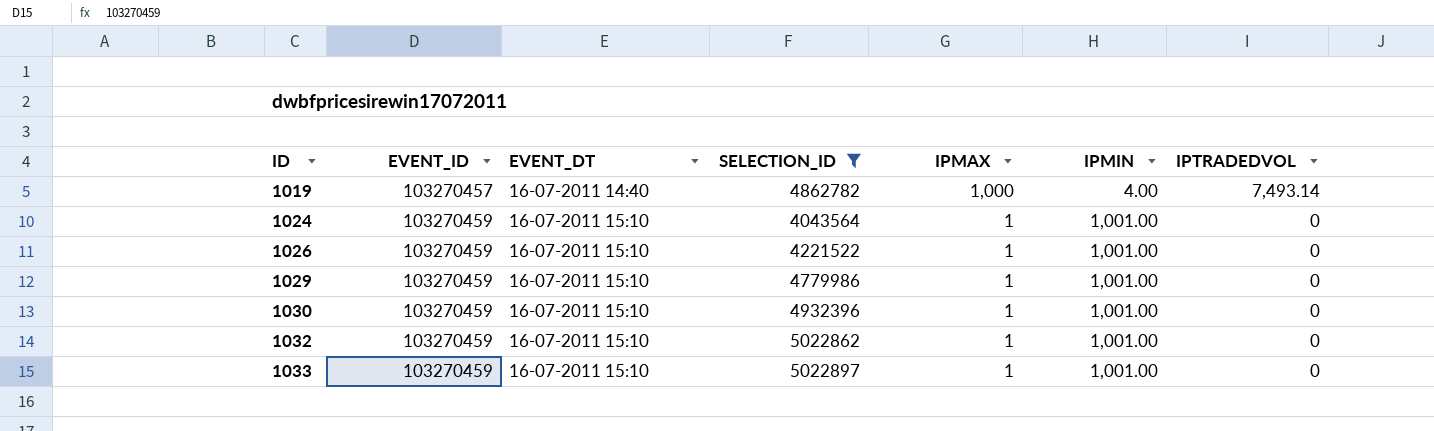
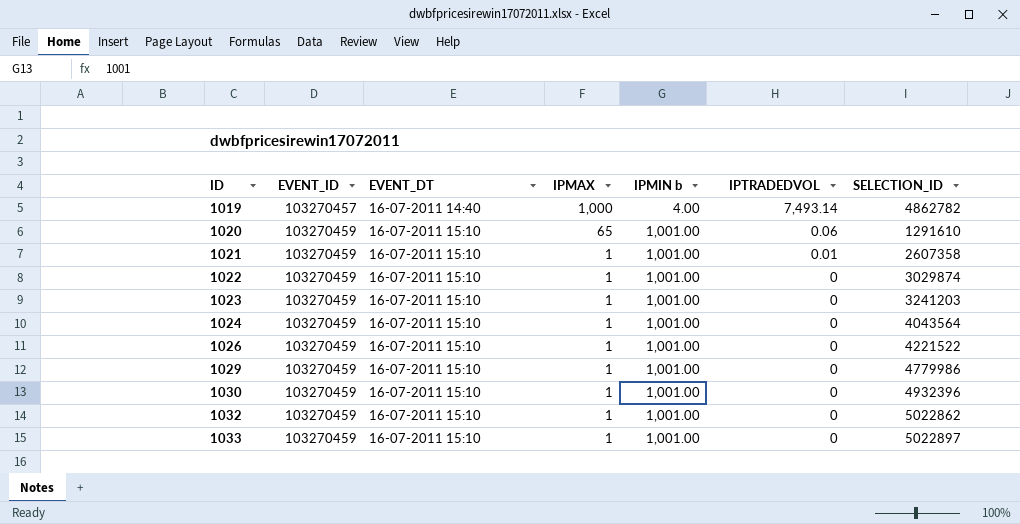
filter: SELECTION_ID >= 4043564 -> none
column name: IPMIN -> IPMIN b
column SELECTION_ID | position: 4 -> 7

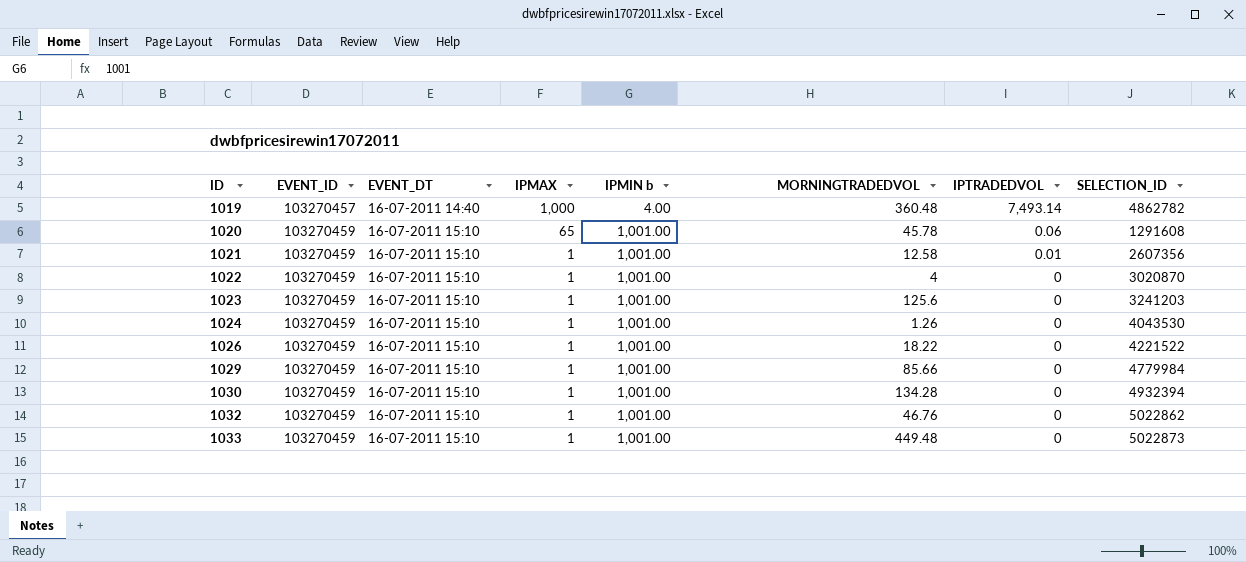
column MORNINGTRADEDVOL | position: none -> 6
1020 | SELECTION_ID: 1291610 -> 1291608
1021 | SELECTION_ID: 2607358 -> 2607356
1022 | SELECTION_ID: 3029874 -> 3020870
1024 | SELECTION_ID: 4043564 -> 4043530
1029 | SELECTION_ID: 4779986 -> 4779984
1030 | SELECTION_ID: 4932396 -> 4932394
1033 | SELECTION_ID: 5022897 -> 5022873

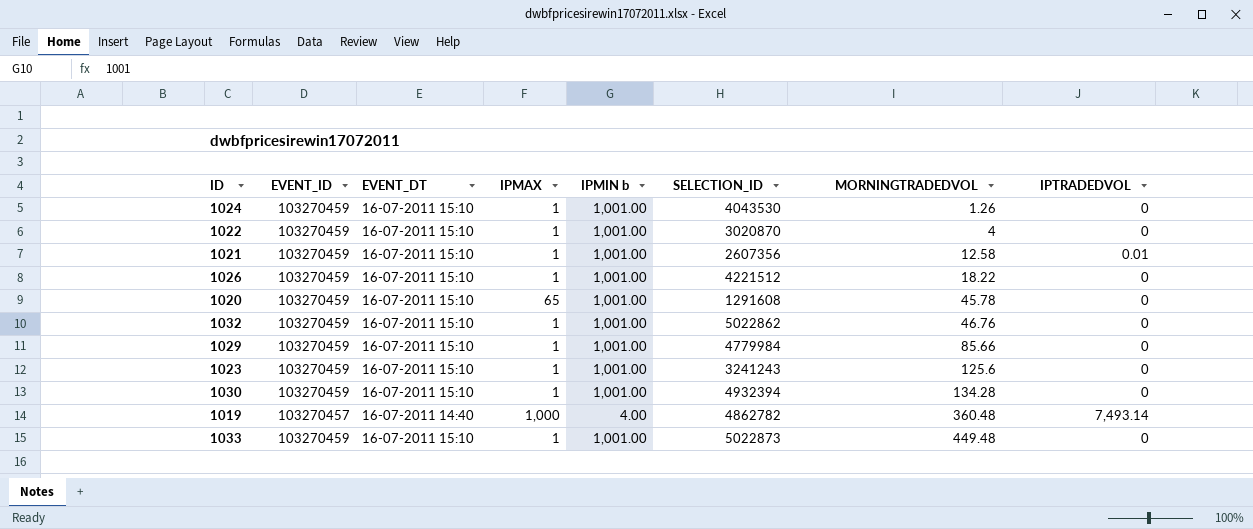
row order: ID ascending -> MORNINGTRADEDVOL ascending
column SELECTION_ID | position: 8 -> 6
1026 | SELECTION_ID: 4221522 -> 4221512
1020 | IPTRADEDVOL: 0.06 -> 0
1023 | SELECTION_ID: 3241203 -> 3241243

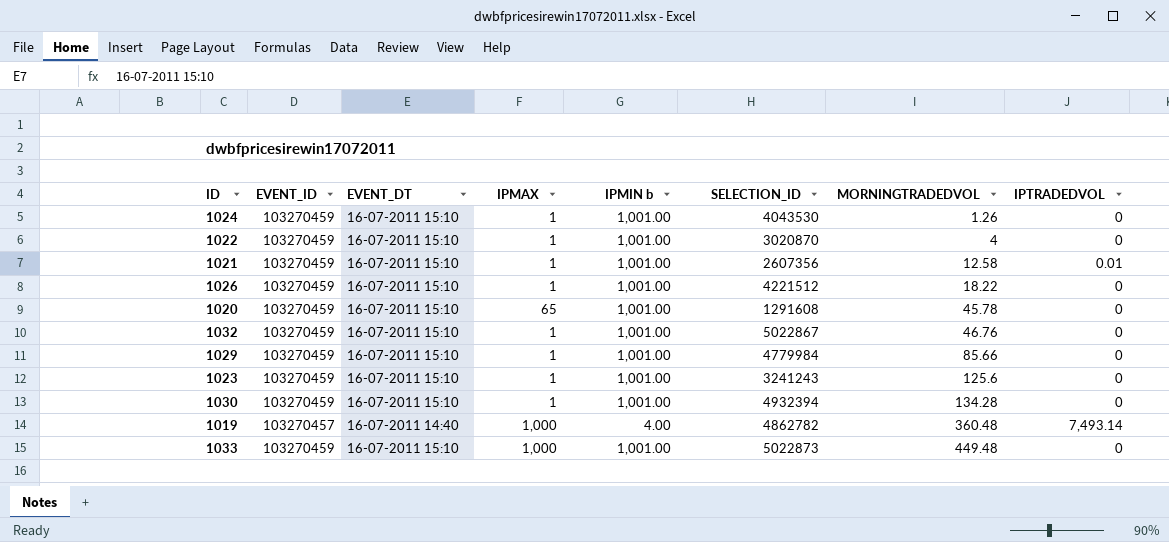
1032 | SELECTION_ID: 5022862 -> 5022867
1033 | IPMAX: 1 -> 1,000

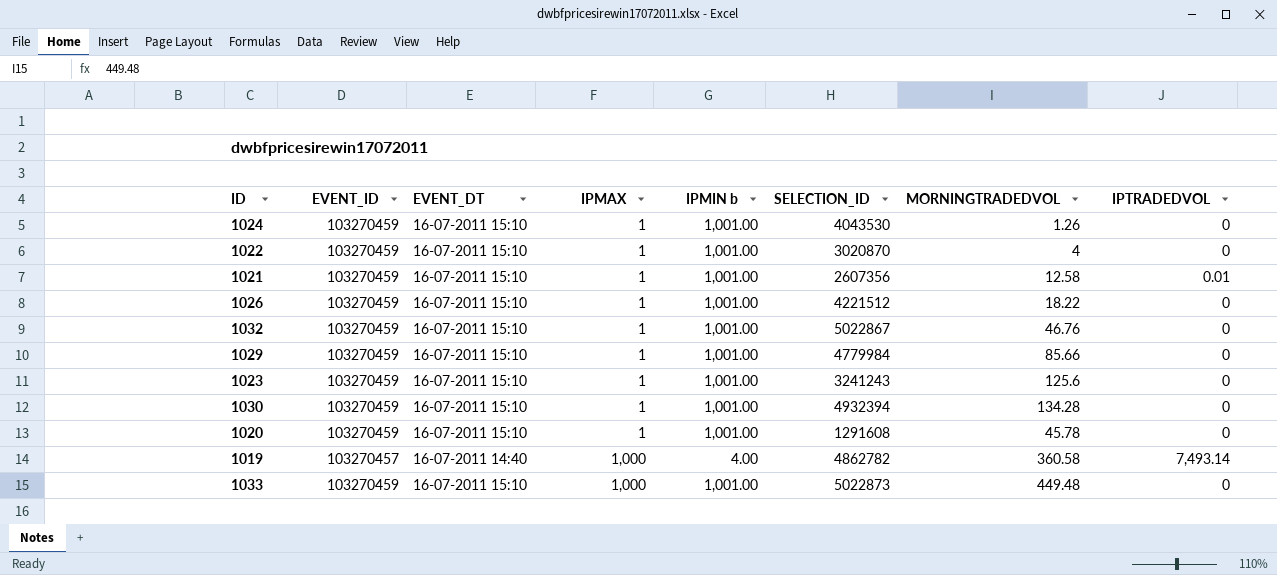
row order: MORNINGTRADEDVOL ascending -> IPMAX ascending
1020 | IPMAX: 65 -> 1
1019 | MORNINGTRADEDVOL: 360.48 -> 360.58

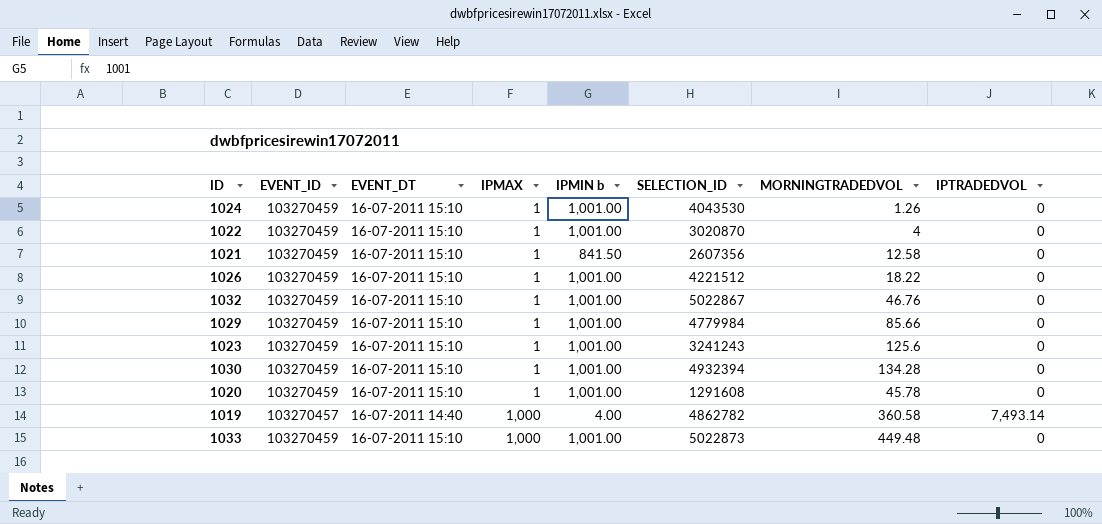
1021 | IPMIN b: 1,001.00 -> 841.50
1021 | IPTRADEDVOL: 0.01 -> 0

